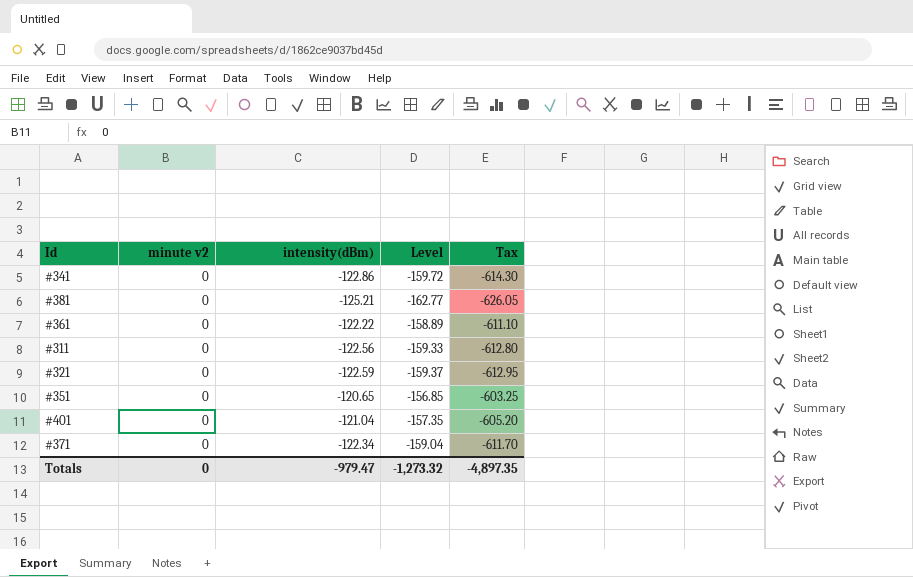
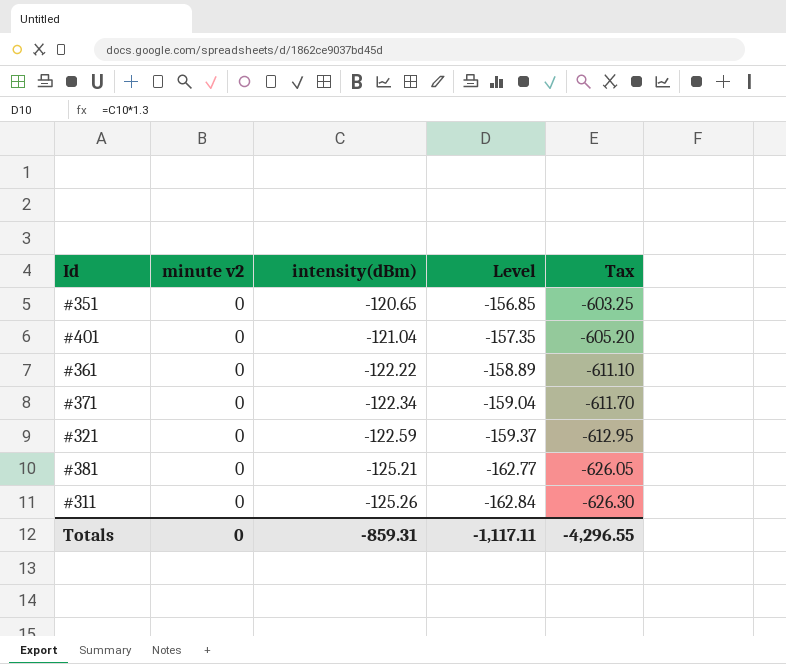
row order: none -> intensity(dBm) descending
row #341: 0 | -122.86 | -159.72 | -614.30 -> none
#311 | intensity(dBm): -122.56 -> -125.26
#311 | Level: -159.33 -> -162.84
#311 | Tax: -612.80 -> -626.30
Totals | intensity(dBm): -979.47 -> -859.31
Totals | Level: -1,273.32 -> -1,117.11
Totals | Tax: -4,897.35 -> -4,296.55

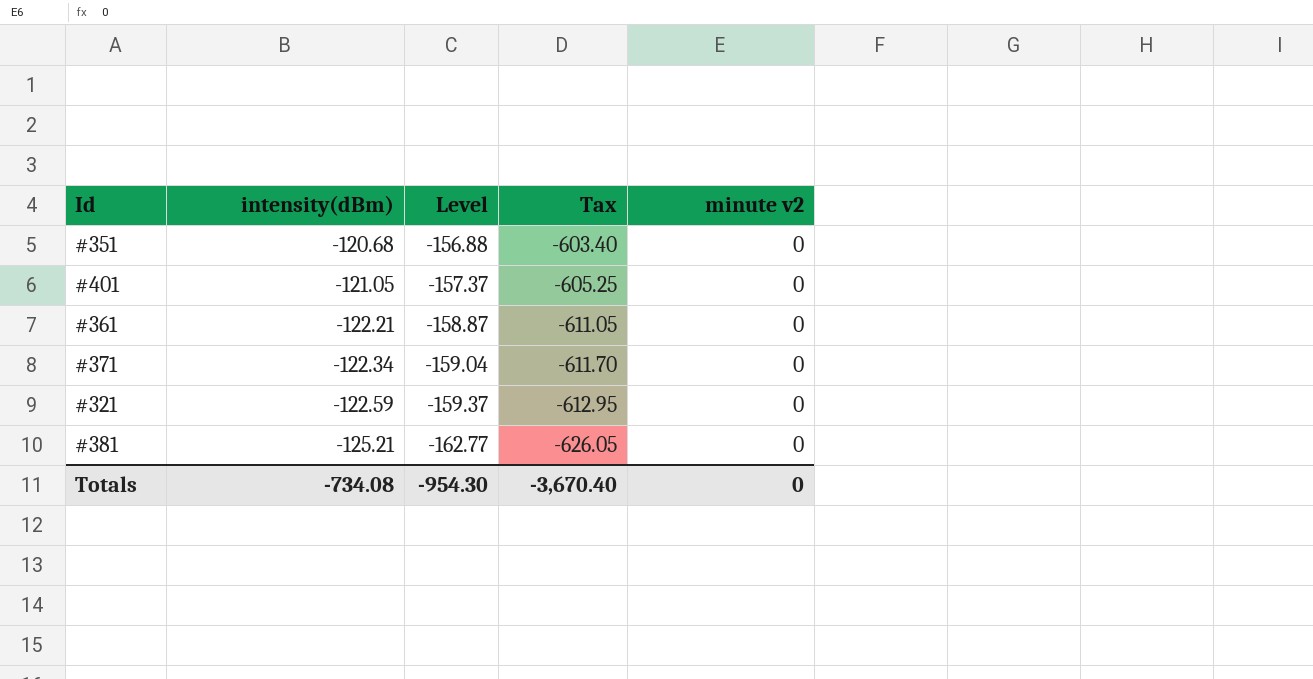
column minute v2 | position: 2 -> 5
row #311: 0 | -125.26 | -162.84 | -626.30 -> none
#351 | intensity(dBm): -120.65 -> -120.68
#351 | Level: -156.85 -> -156.88
#351 | Tax: -603.25 -> -603.40
#401 | intensity(dBm): -121.04 -> -121.05
#401 | Level: -157.35 -> -157.37
#401 | Tax: -605.20 -> -605.25
#361 | intensity(dBm): -122.22 -> -122.21
#361 | Level: -158.89 -> -158.87
#361 | Tax: -611.10 -> -611.05
Totals | intensity(dBm): -859.31 -> -734.08
Totals | Level: -1,117.11 -> -954.30
Totals | Tax: -4,296.55 -> -3,670.40

